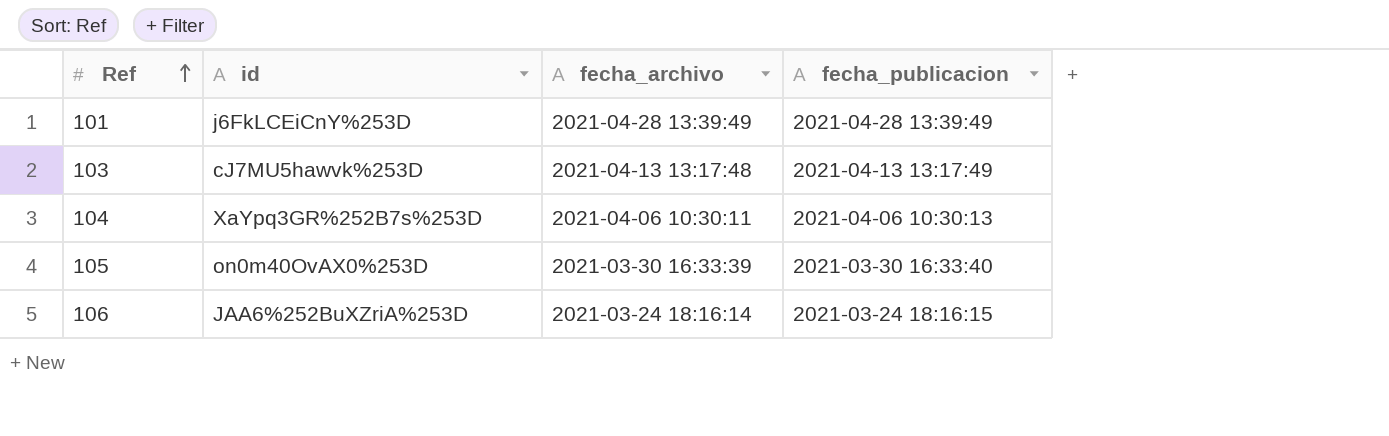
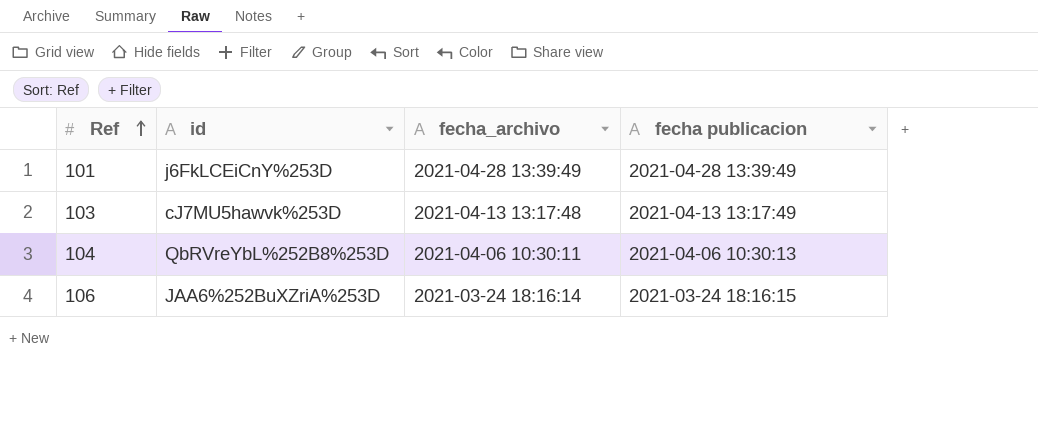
column name: fecha_publicacion -> fecha publicacion
row 105: on0m40OvAX0%253D | 2021-03-30 16:33:39 | 2021-03-30 16:33:40 -> none
104 | id: XaYpq3GR%252B7s%253D -> QbRVreYbL%252B8%253D

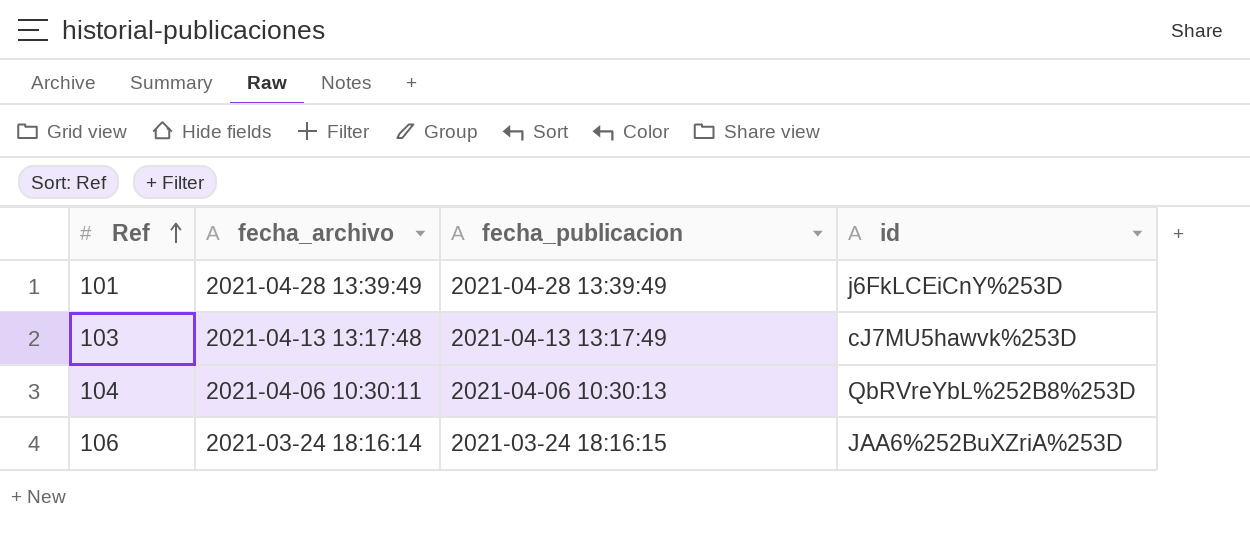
column name: fecha publicacion -> fecha_publicacion
column id | position: 2 -> 4

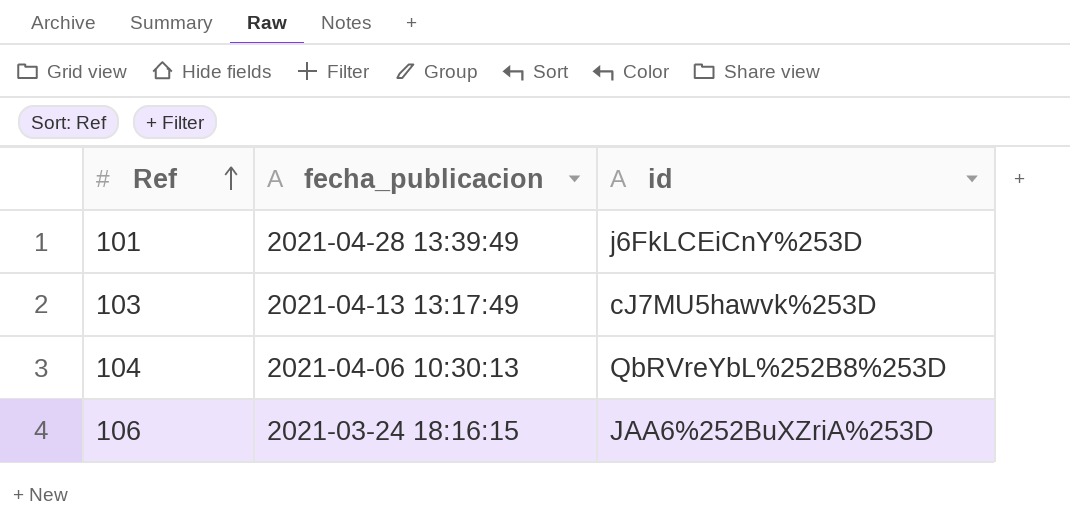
column fecha_archivo | position: 2 -> none

